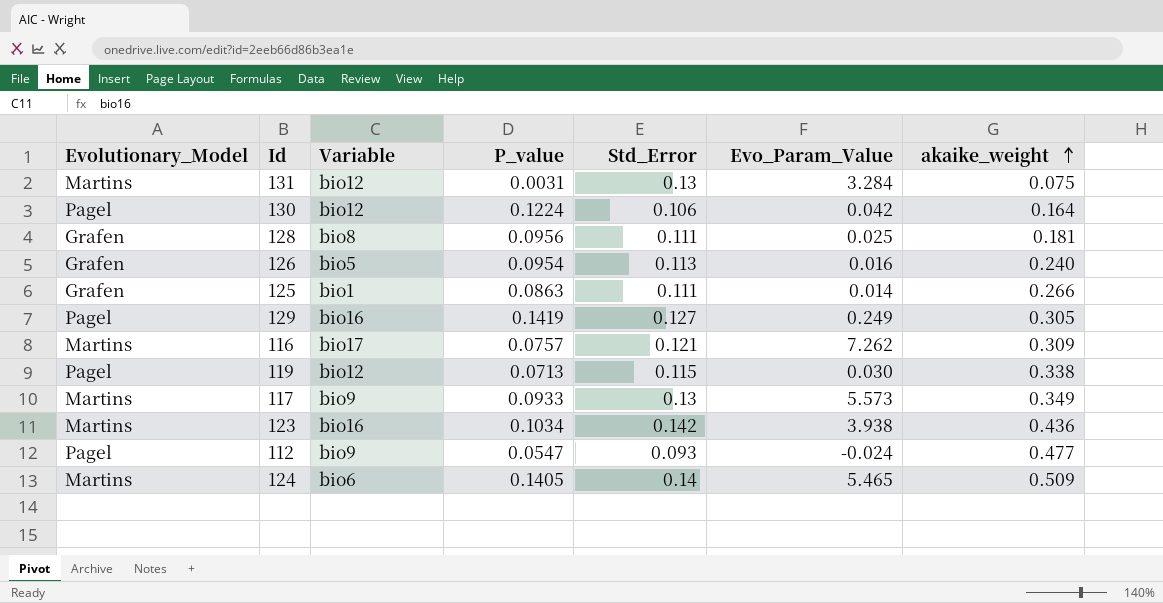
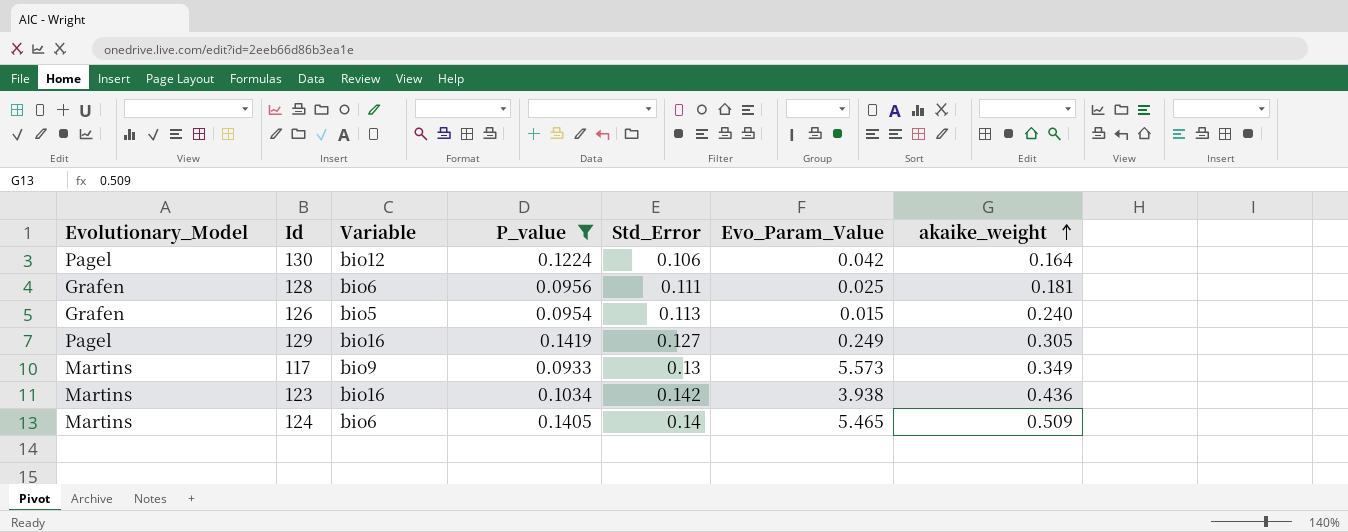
filter: none -> P_value >= 0.0933
128 | Variable: bio8 -> bio6
126 | Evo_Param_Value: 0.016 -> 0.015

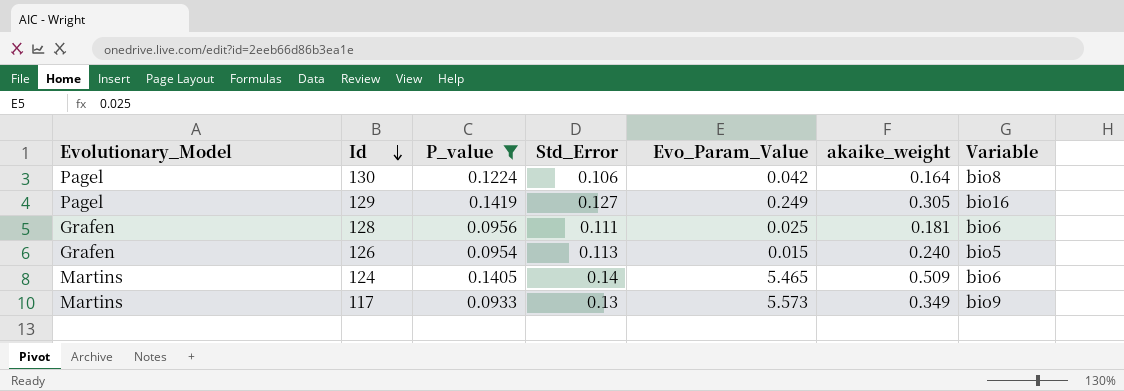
row order: akaike_weight ascending -> Id descending
column Variable | position: 3 -> 7
row 123: Martins | bio16 | 0.1034 | 0.142 | 3.938 | 0.436 -> none
130 | Variable: bio12 -> bio8

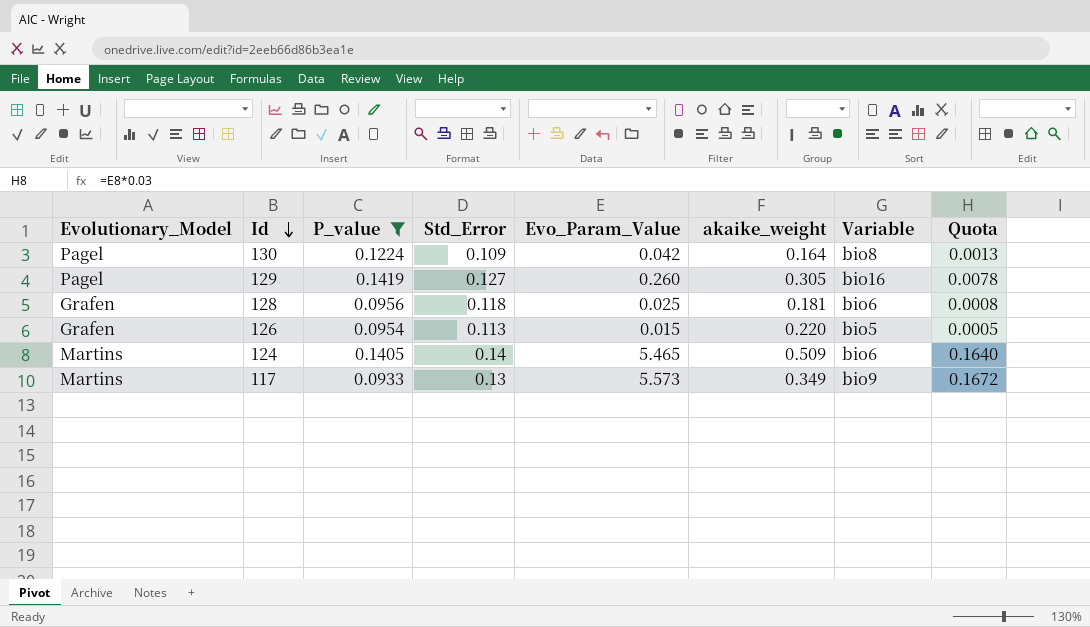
column Quota | formula: none -> [Evo_Param_Value] * 0.03
130 | Std_Error: 0.106 -> 0.109
129 | Evo_Param_Value: 0.249 -> 0.260
128 | Std_Error: 0.111 -> 0.118
126 | akaike_weight: 0.240 -> 0.220

